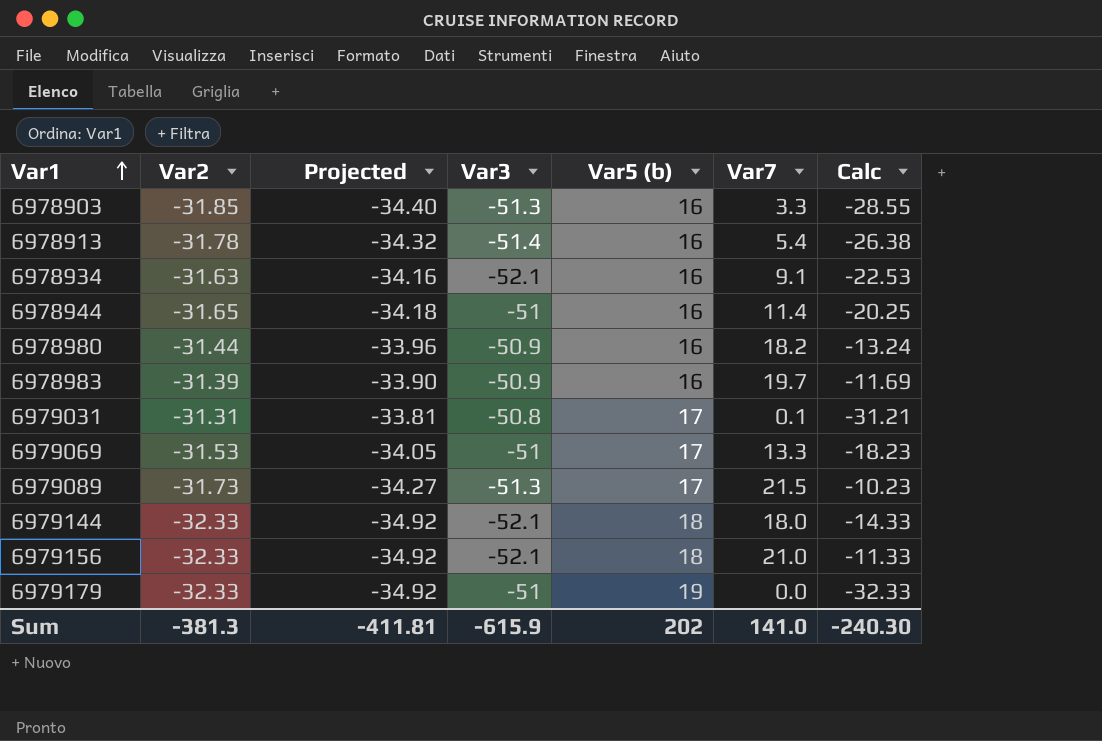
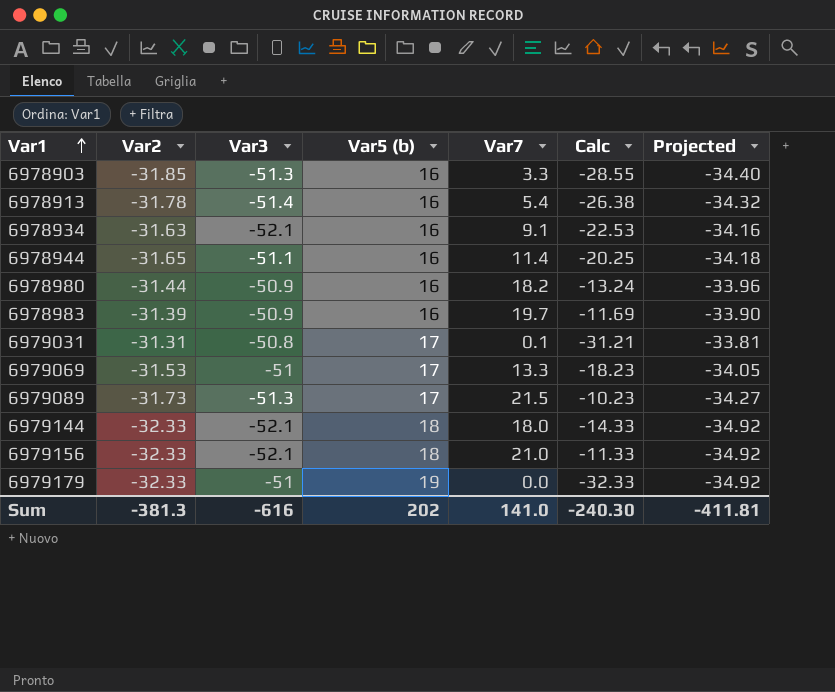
column Projected | position: 3 -> 7
6978944 | Var3: -51 -> -51.1
Sum | Var3: -615.9 -> -616

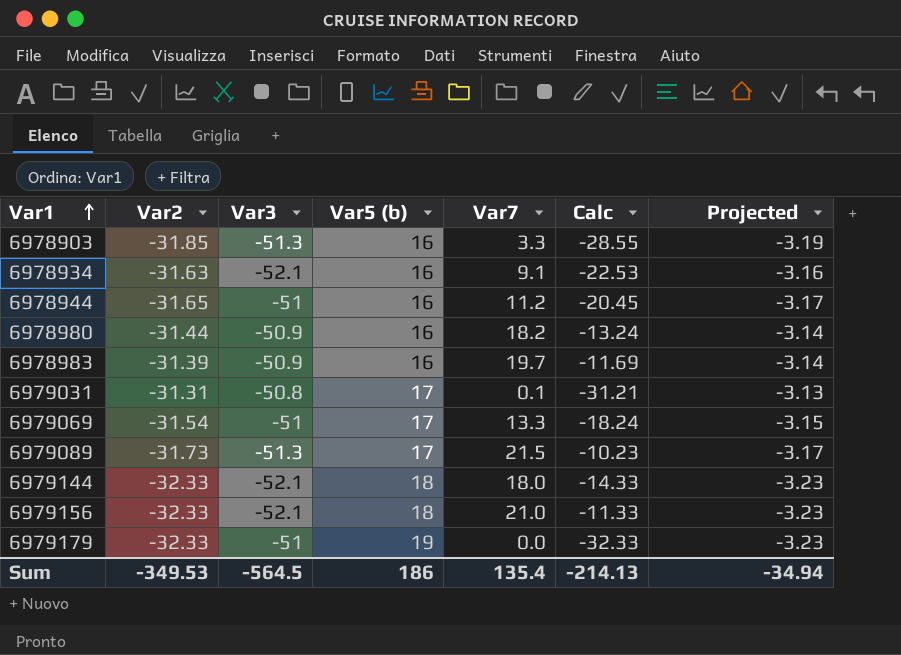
column Projected | formula: [Var2] * 1.08 -> [Var2] * 0.1
row 6978913: -31.78 | -51.4 | 16 | 5.4 | -26.38 | -34.32 -> none
6978944 | Var3: -51.1 -> -51
6978944 | Var7: 11.4 -> 11.2
6978944 | Calc: -20.25 -> -20.45
6979069 | Var2: -31.53 -> -31.54
6979069 | Calc: -18.23 -> -18.24
Sum | Var2: -381.3 -> -349.53
Sum | Var3: -616 -> -564.5
Sum | Var5 (b): 202 -> 186
Sum | Var7: 141.0 -> 135.4
Sum | Calc: -240.30 -> -214.13
Sum | Projected: -411.81 -> -34.94

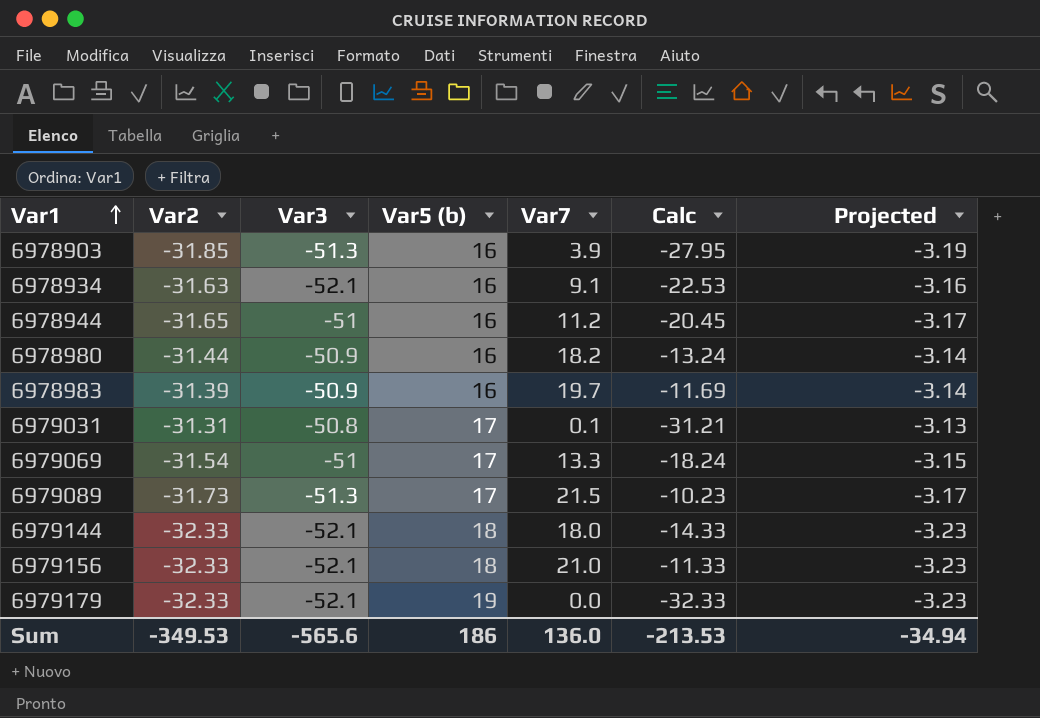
6978903 | Var7: 3.3 -> 3.9
6978903 | Calc: -28.55 -> -27.95
6979179 | Var3: -51 -> -52.1
Sum | Var3: -564.5 -> -565.6
Sum | Var7: 135.4 -> 136.0
Sum | Calc: -214.13 -> -213.53

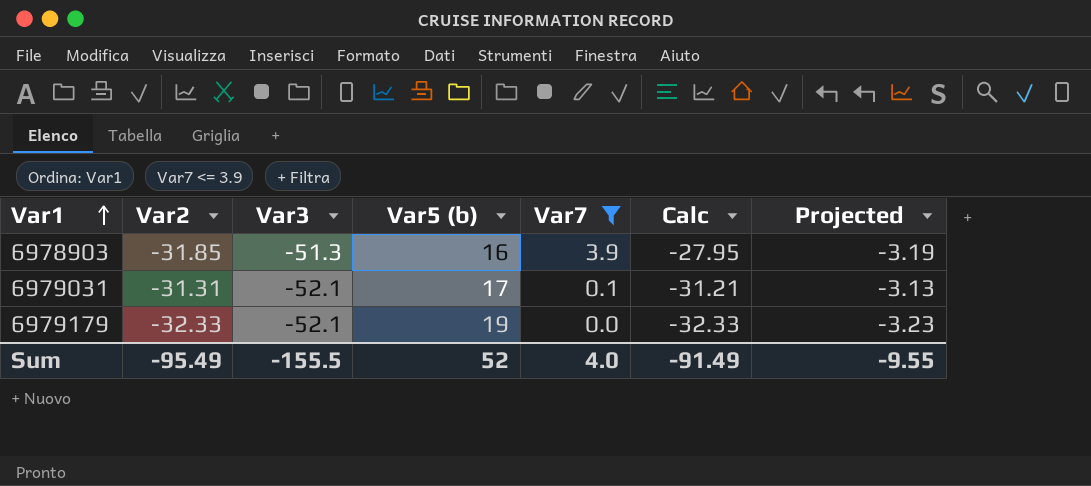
filter: none -> Var7 <= 3.9
6979031 | Var3: -50.8 -> -52.1
Sum | Var2: -349.53 -> -95.49
Sum | Var3: -565.6 -> -155.5
Sum | Var5 (b): 186 -> 52
Sum | Var7: 136.0 -> 4.0
Sum | Calc: -213.53 -> -91.49
Sum | Projected: -34.94 -> -9.55

